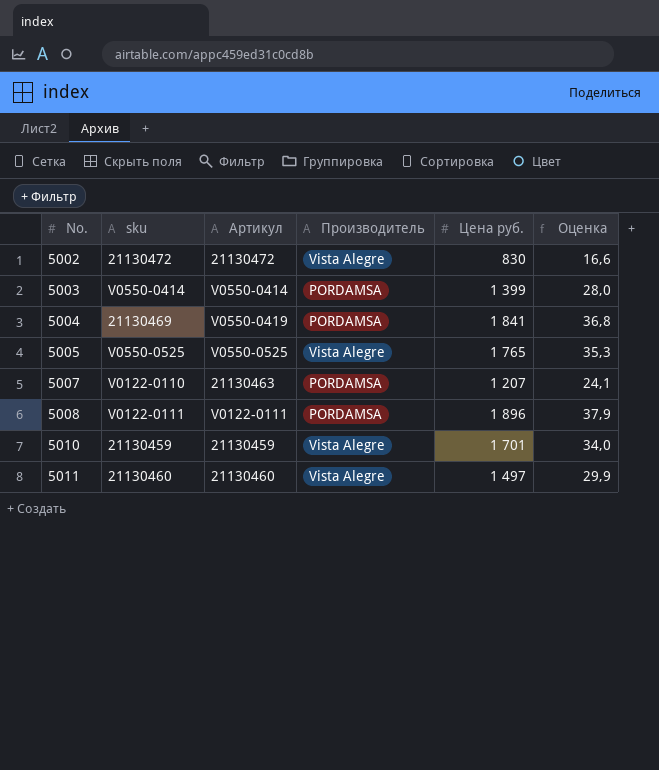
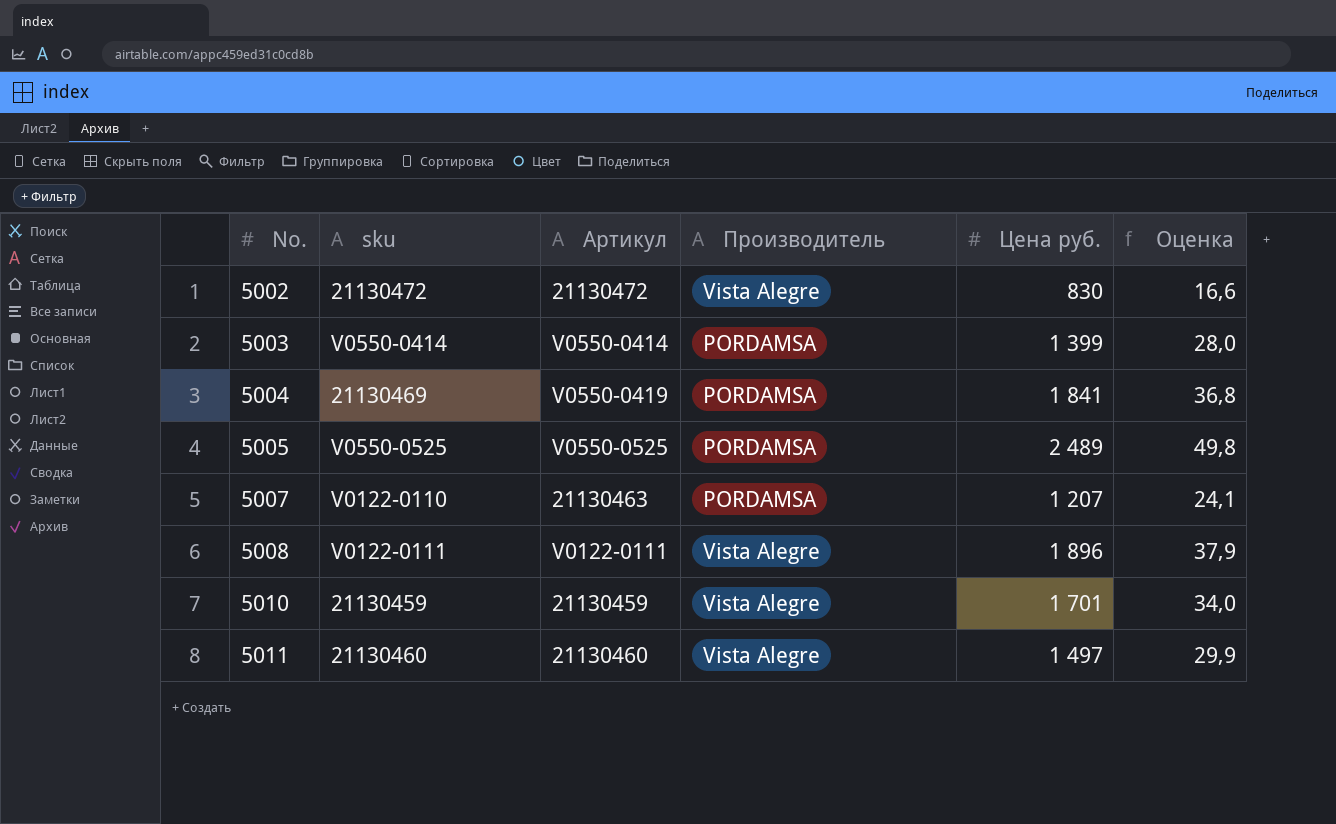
5005 | Производитель: Vista Alegre -> PORDAMSA
5005 | Цена руб.: 1 765 -> 2 489
5005 | Оценка: 35,3 -> 49,8
5008 | Производитель: PORDAMSA -> Vista Alegre

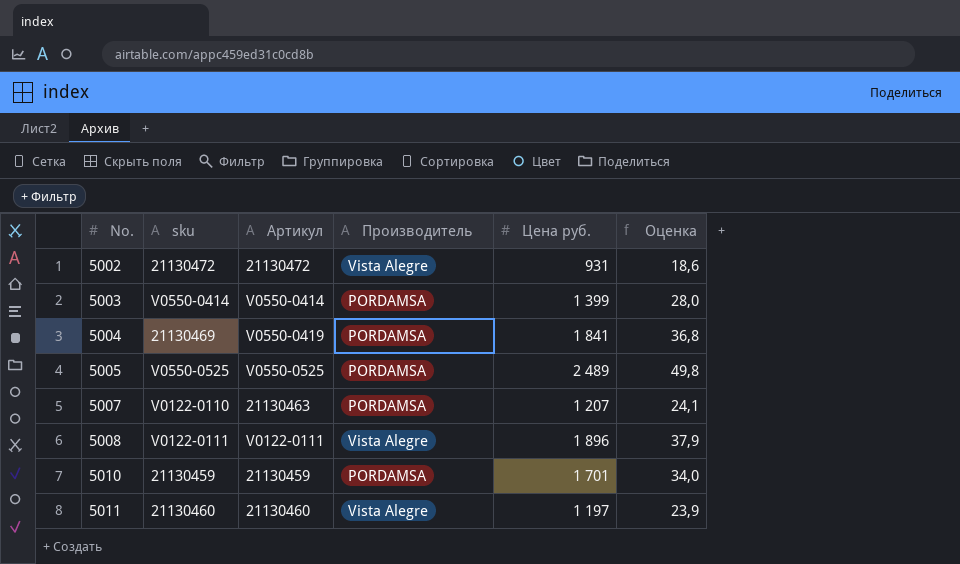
5002 | Цена руб.: 830 -> 931
5002 | Оценка: 16,6 -> 18,6
5010 | Производитель: Vista Alegre -> PORDAMSA
5011 | Цена руб.: 1 497 -> 1 197
5011 | Оценка: 29,9 -> 23,9

